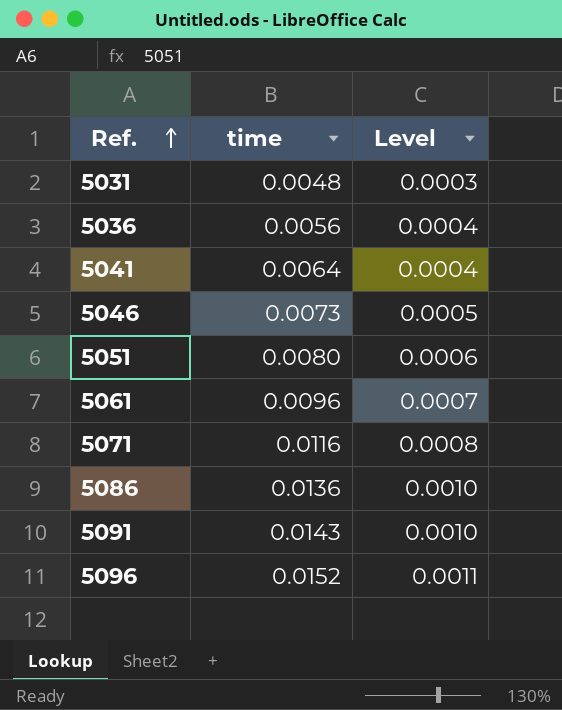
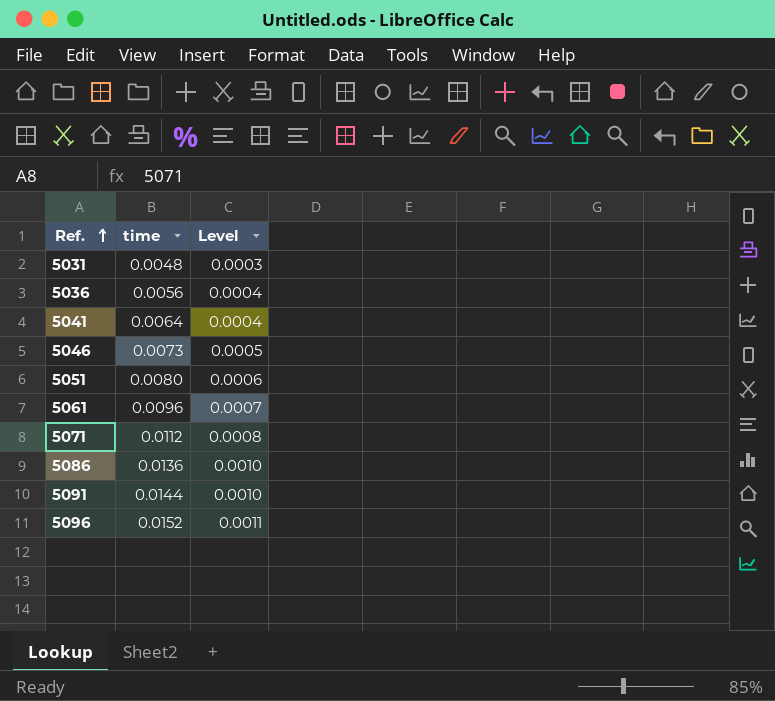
5071 | time: 0.0116 -> 0.0112
5091 | time: 0.0143 -> 0.0144

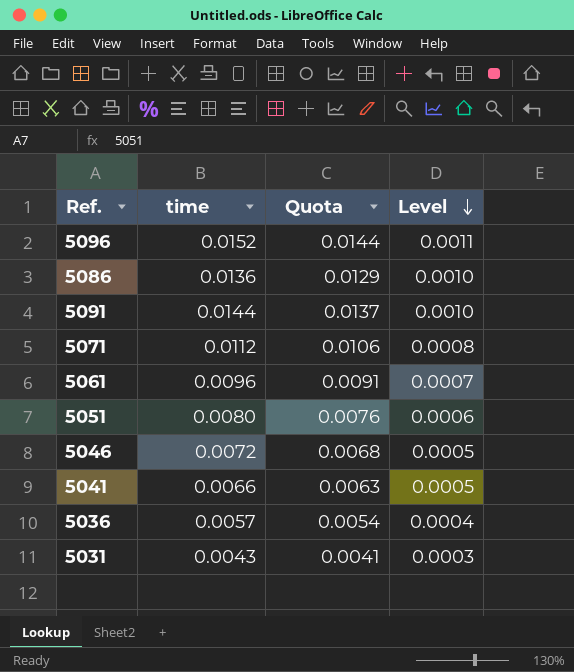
row order: Ref. ascending -> Level descending
column Quota | formula: none -> [time] * 0.95
5046 | time: 0.0073 -> 0.0072
5041 | time: 0.0064 -> 0.0066
5041 | Level: 0.0004 -> 0.0005
5036 | time: 0.0056 -> 0.0057
5031 | time: 0.0048 -> 0.0043

